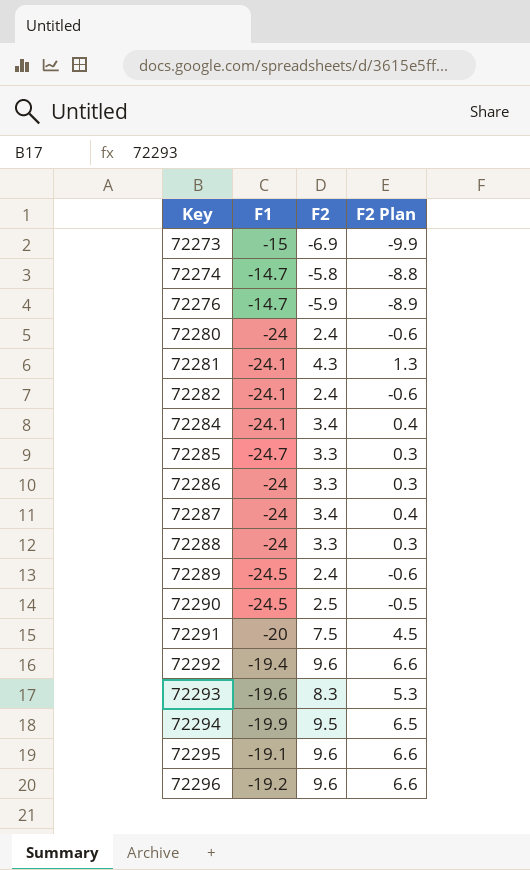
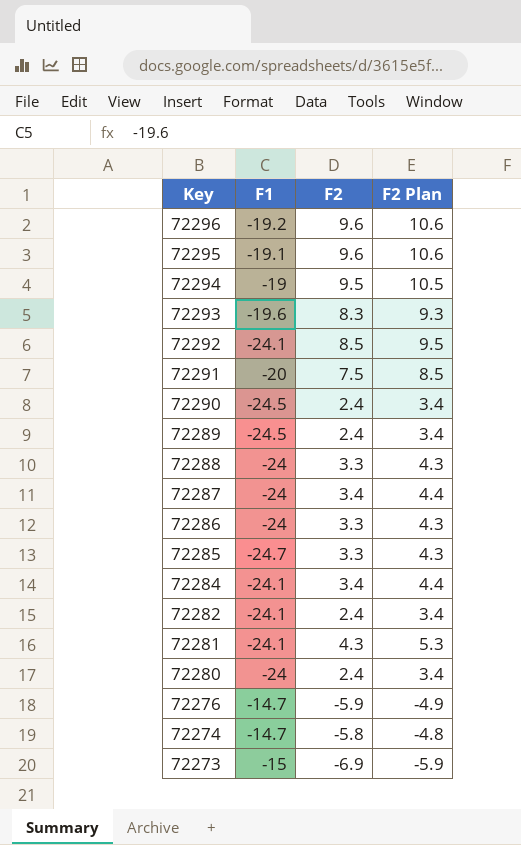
row order: Key ascending -> Key descending
column F2 Plan | formula: [F2] - 3 -> [F2] + 1
72294 | F1: -19.9 -> -19
72292 | F1: -19.4 -> -24.1
72292 | F2: 9.6 -> 8.5
72290 | F2: 2.5 -> 2.4

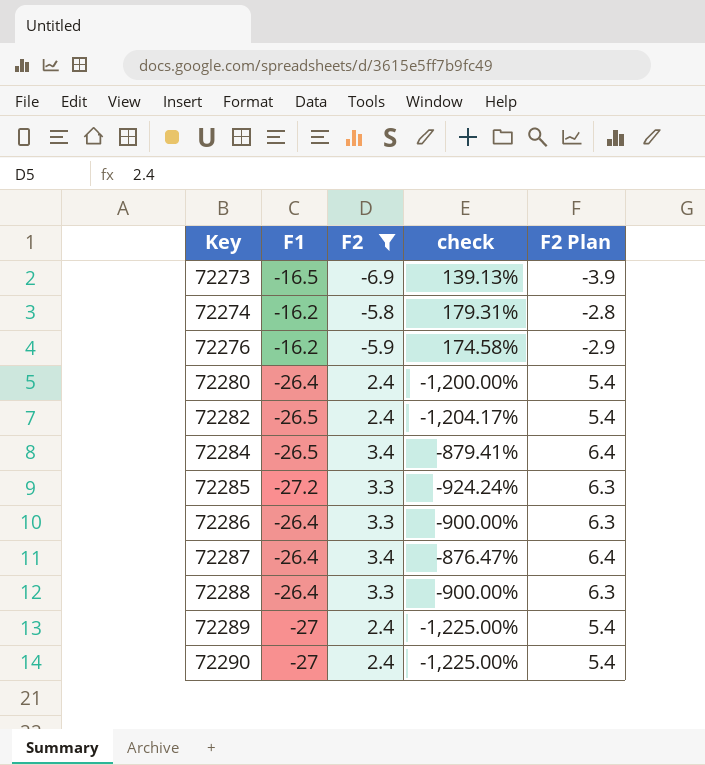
filter: none -> F2 <= 3.4
row order: Key descending -> Key ascending
column check | formula: none -> ([F1] - [F2]) / [F2]
column F2 Plan | formula: [F2] + 1 -> [F2] + 3
72273 | F1: -15 -> -16.5
72274 | F1: -14.7 -> -16.2
72276 | F1: -14.7 -> -16.2
72280 | F1: -24 -> -26.4
72282 | F1: -24.1 -> -26.5
72284 | F1: -24.1 -> -26.5
72285 | F1: -24.7 -> -27.2
72286 | F1: -24 -> -26.4
72287 | F1: -24 -> -26.4
72288 | F1: -24 -> -26.4
72289 | F1: -24.5 -> -27
72290 | F1: -24.5 -> -27

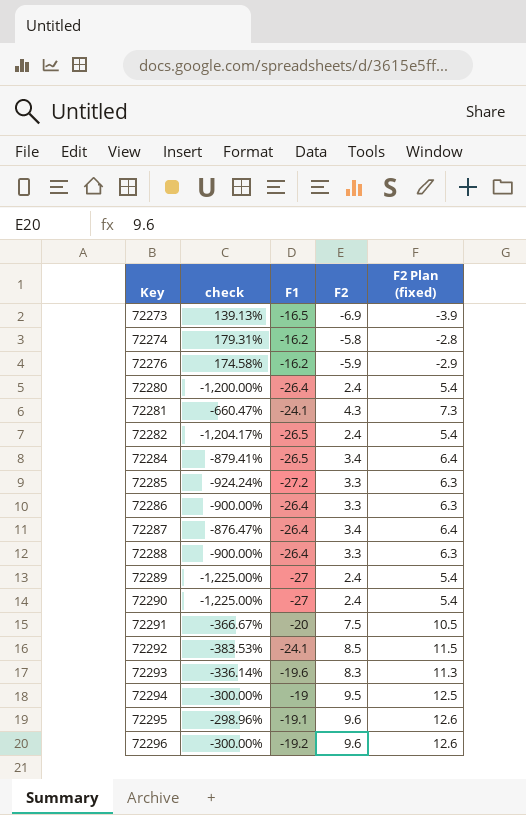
filter: F2 <= 3.4 -> none
column check | position: 4 -> 2
column name: F2 Plan -> F2 Plan (fixed)

